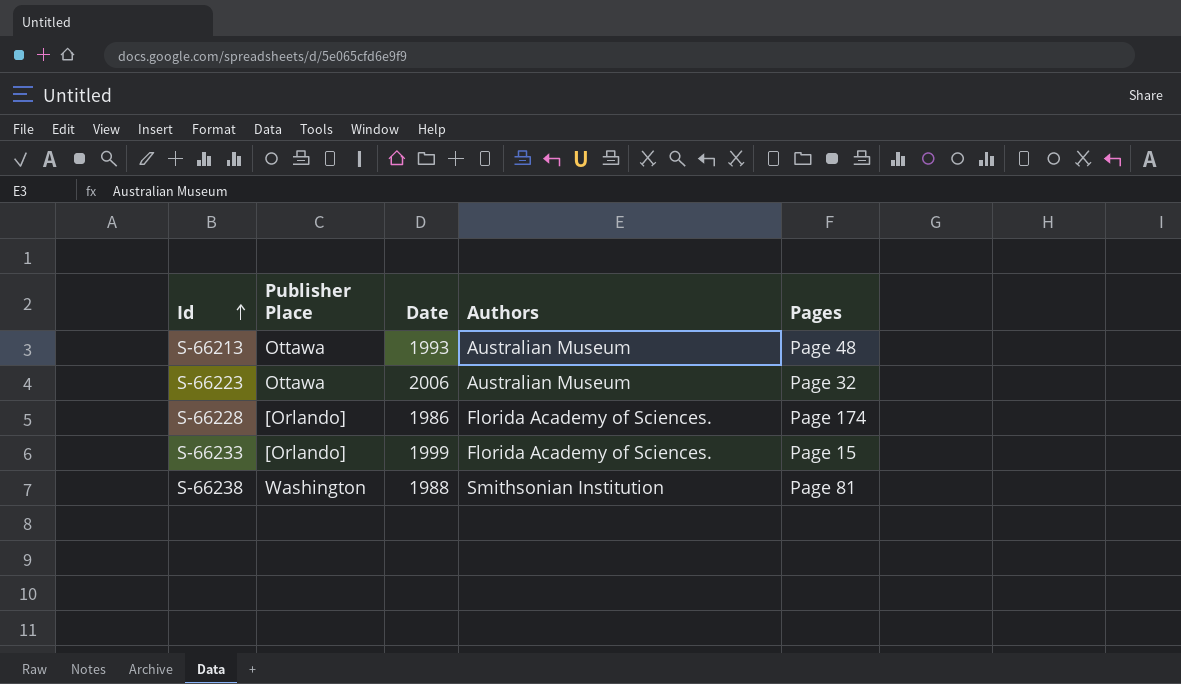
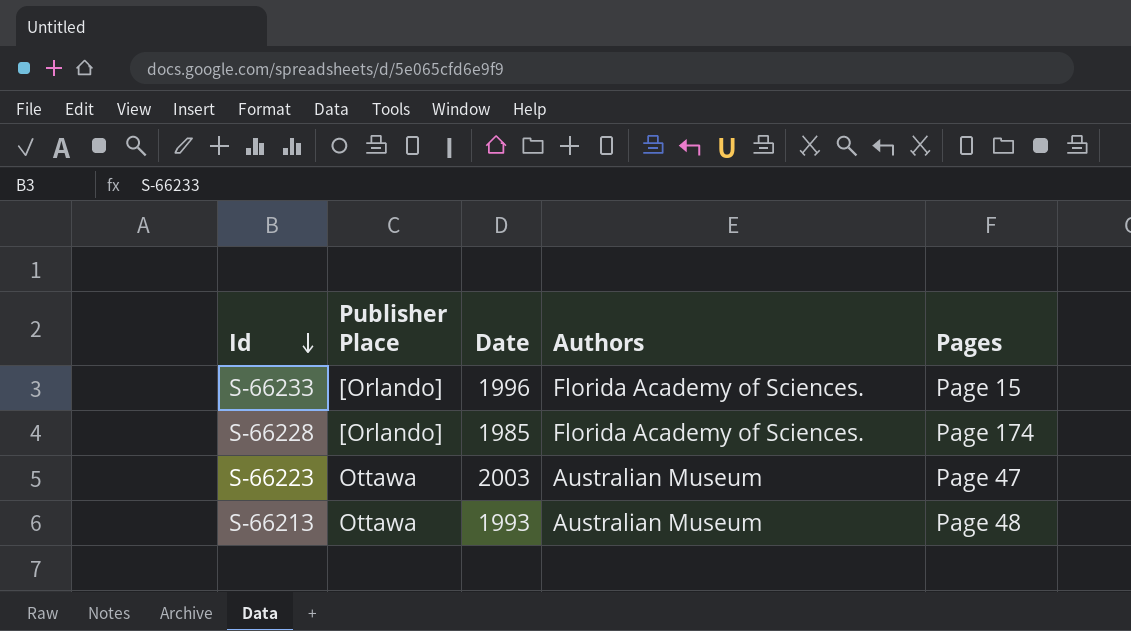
row order: Id ascending -> Id descending
row S-66238: Washington | 1988 | Smithsonian Institution | Page 81 -> none
S-66233 | Date: 1999 -> 1996
S-66228 | Date: 1986 -> 1985
S-66223 | Date: 2006 -> 2003
S-66223 | Pages: Page 32 -> Page 47

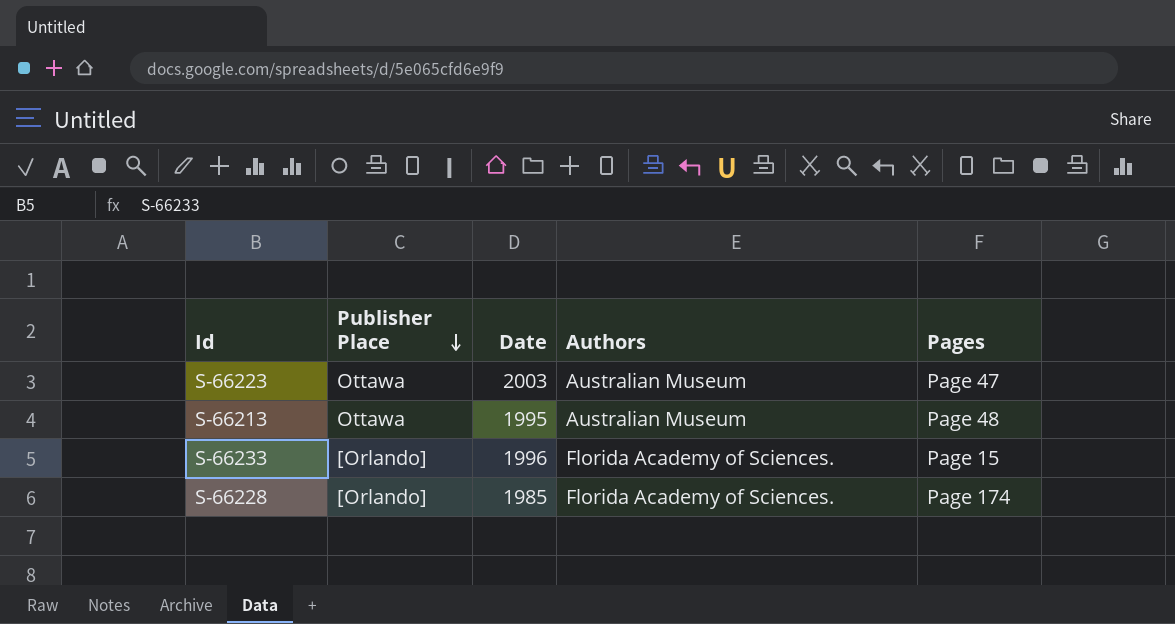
row order: Id descending -> Publisher Place descending
S-66213 | Date: 1993 -> 1995

